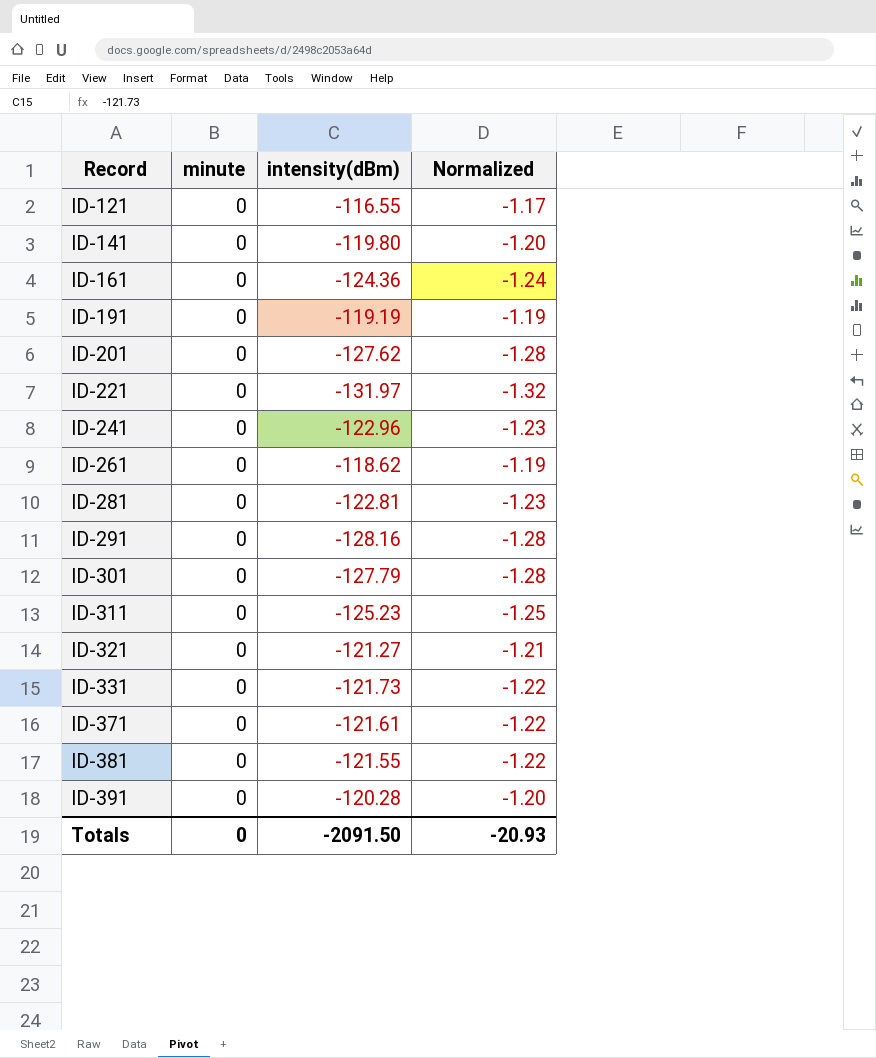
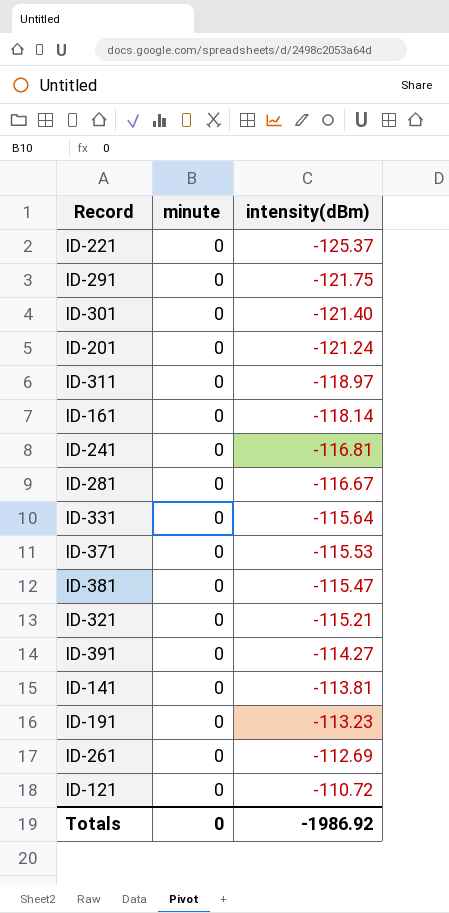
row order: Record ascending -> intensity(dBm) ascending
column Normalized | formula: [intensity(dBm)] * 0.01 -> none
ID-221 | intensity(dBm): -131.97 -> -125.37
ID-291 | intensity(dBm): -128.16 -> -121.75
ID-301 | intensity(dBm): -127.79 -> -121.40
ID-201 | intensity(dBm): -127.62 -> -121.24
ID-311 | intensity(dBm): -125.23 -> -118.97
ID-161 | intensity(dBm): -124.36 -> -118.14
ID-241 | intensity(dBm): -122.96 -> -116.81
ID-281 | intensity(dBm): -122.81 -> -116.67
ID-331 | intensity(dBm): -121.73 -> -115.64
ID-371 | intensity(dBm): -121.61 -> -115.53
ID-381 | intensity(dBm): -121.55 -> -115.47
ID-321 | intensity(dBm): -121.27 -> -115.21
ID-391 | intensity(dBm): -120.28 -> -114.27
ID-141 | intensity(dBm): -119.80 -> -113.81
ID-191 | intensity(dBm): -119.19 -> -113.23
ID-261 | intensity(dBm): -118.62 -> -112.69
ID-121 | intensity(dBm): -116.55 -> -110.72
Totals | intensity(dBm): -2091.50 -> -1986.92

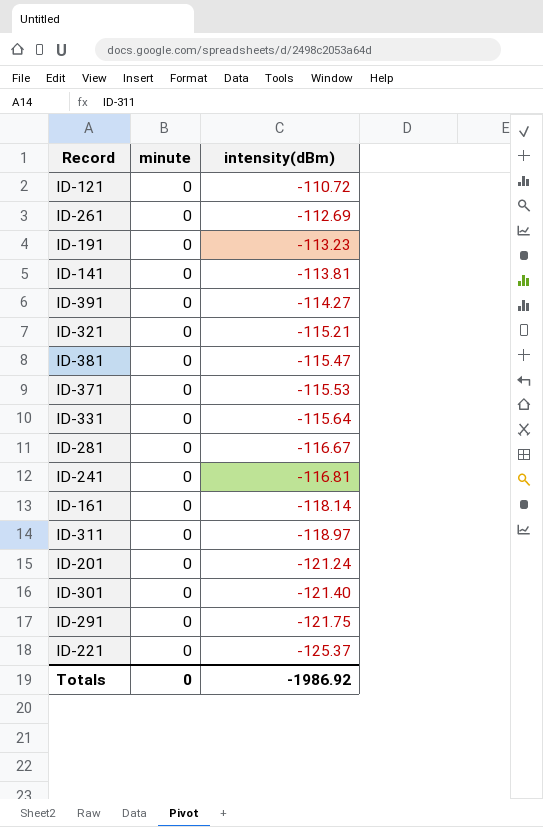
row order: intensity(dBm) ascending -> intensity(dBm) descending

